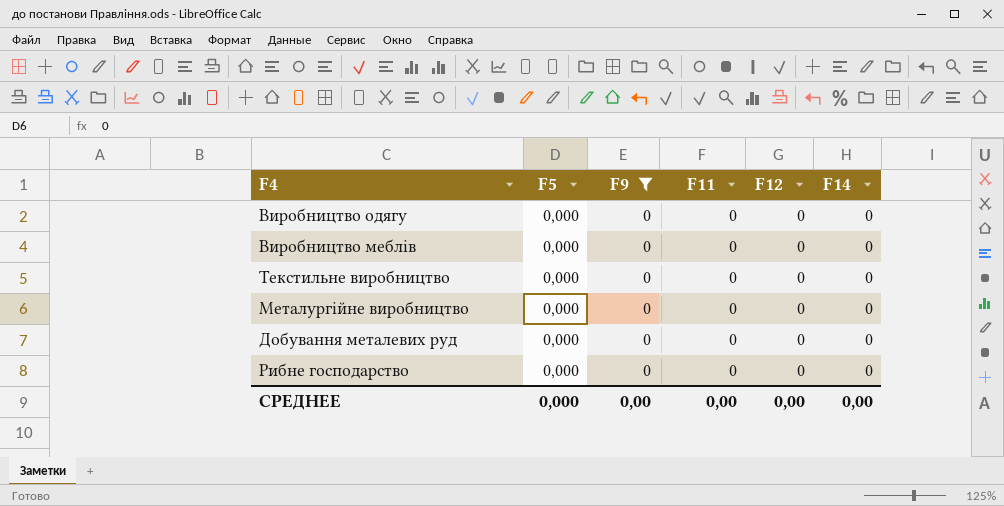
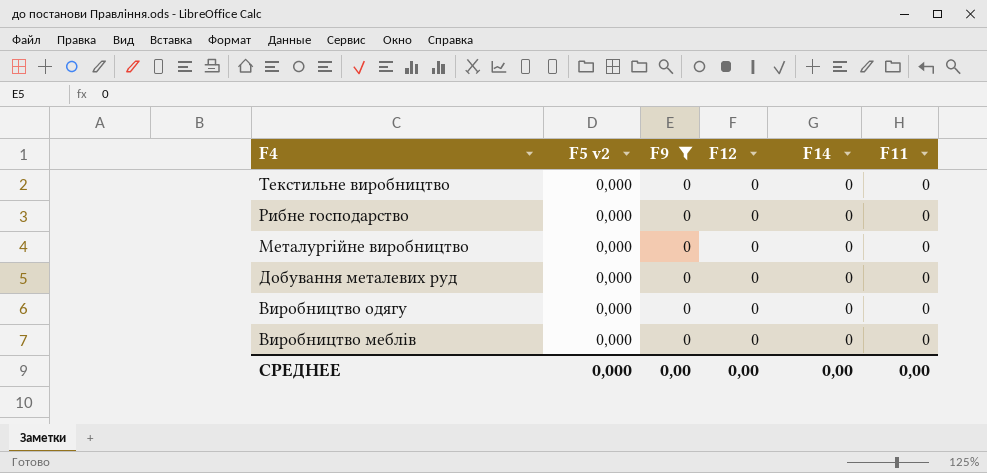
row order: none -> F4 descending
column name: F5 -> F5 v2
column F11 | position: 4 -> 6

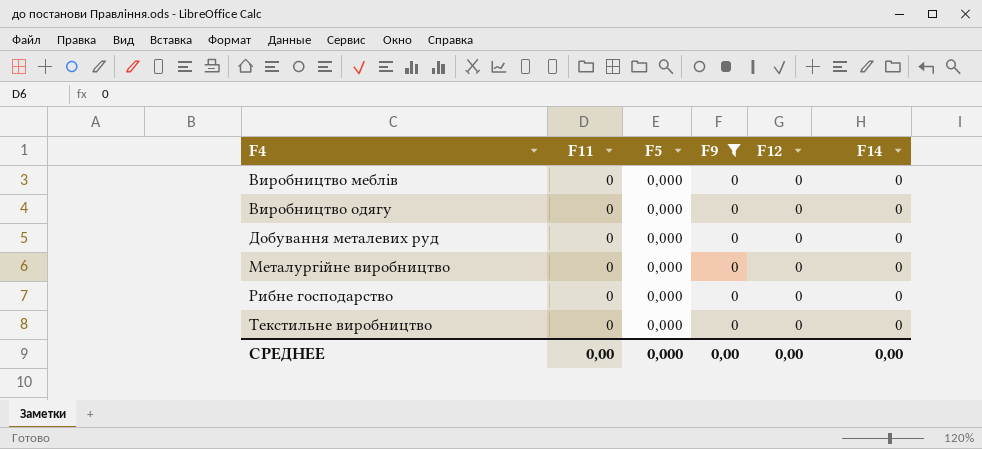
row order: F4 descending -> F4 ascending
column F11 | position: 6 -> 2
column name: F5 v2 -> F5

